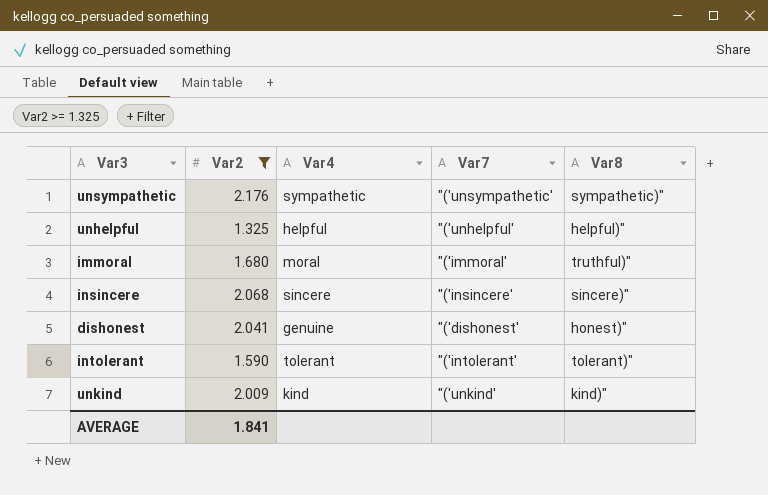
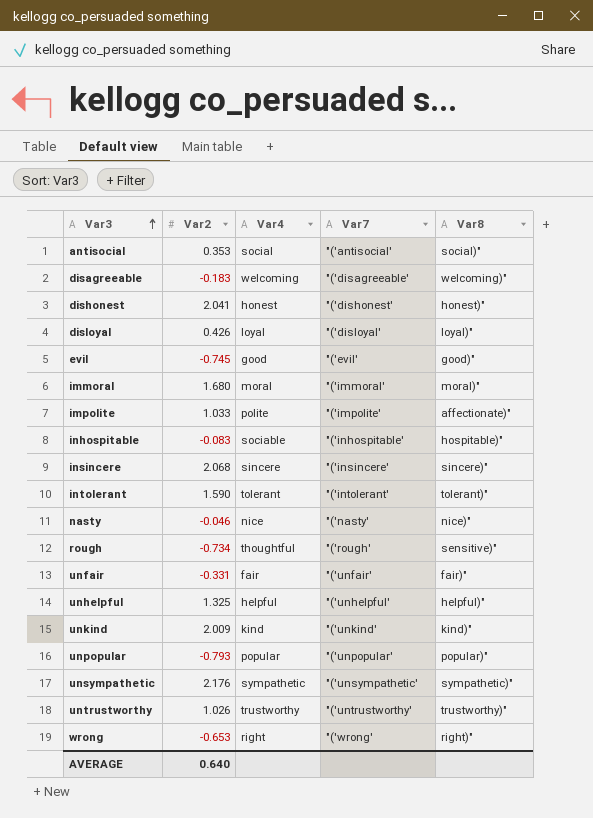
filter: Var2 >= 1.325 -> none
row order: none -> Var3 ascending
dishonest | Var4: genuine -> honest
immoral | Var8: truthful)" -> moral)"
AVERAGE | Var2: 1.841 -> 0.640

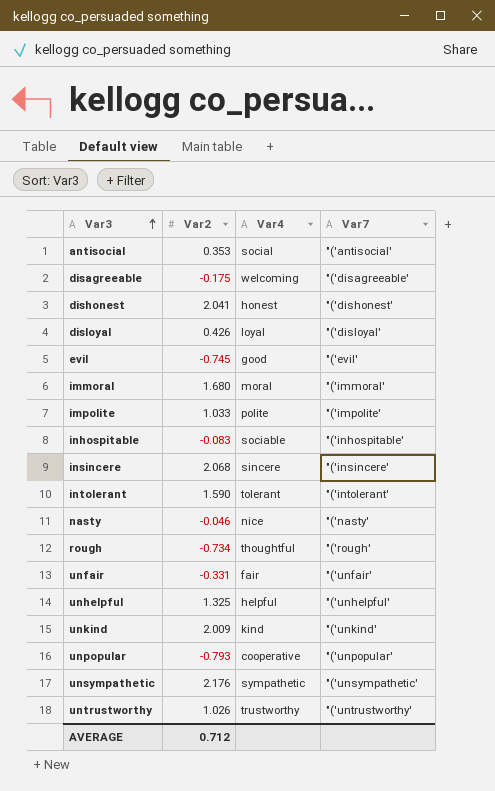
column Var8 | position: 5 -> none
row wrong: -0.653 | right | "('wrong' | right)" -> none
disagreeable | Var2: -0.183 -> -0.175
unpopular | Var4: popular -> cooperative
AVERAGE | Var2: 0.640 -> 0.712

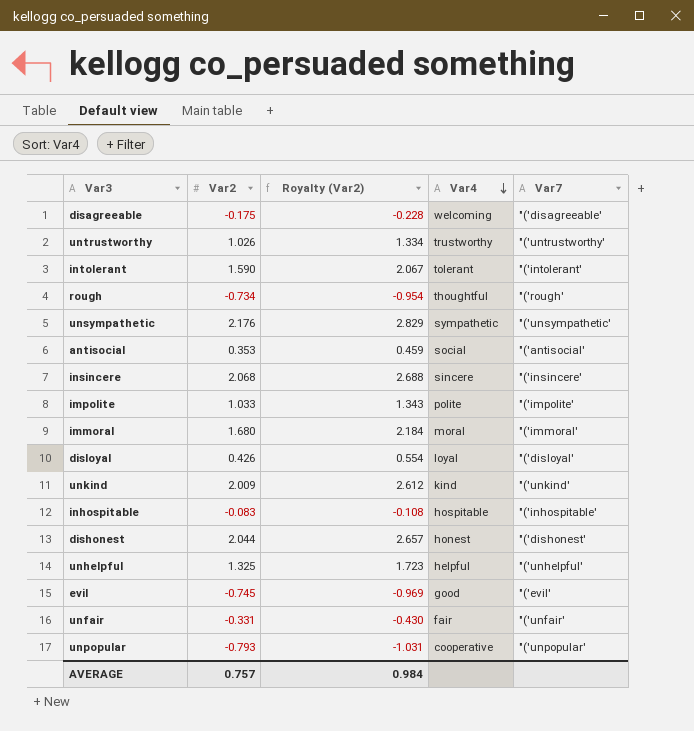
row order: Var3 ascending -> Var4 descending
column Royalty (Var2) | formula: none -> [Var2] * 1.3
row nasty: -0.046 | nice | "('nasty' -> none
inhospitable | Var4: sociable -> hospitable
dishonest | Var2: 2.041 -> 2.044
AVERAGE | Var2: 0.712 -> 0.757

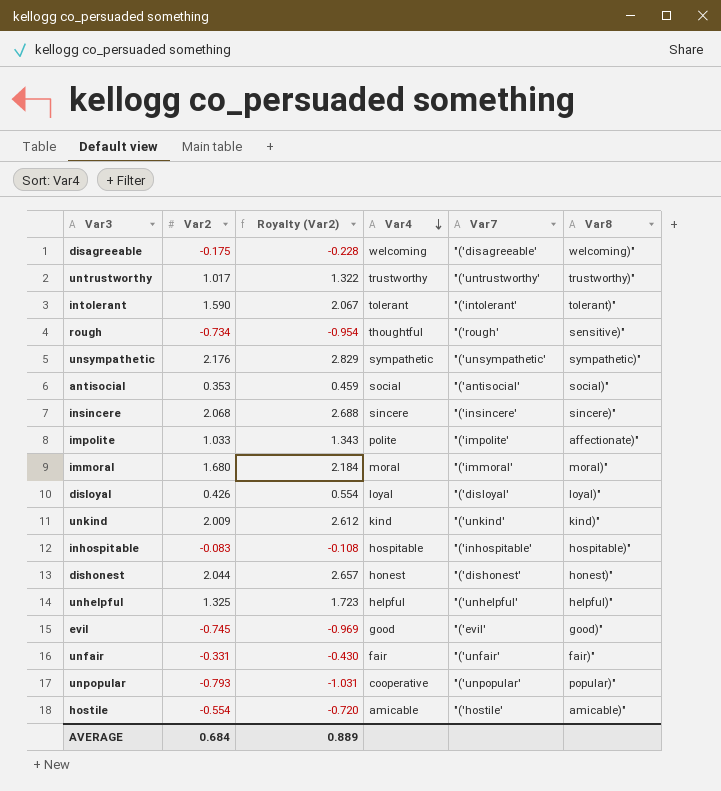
column Var8 | position: none -> 6
untrustworthy | Var2: 1.026 -> 1.017
untrustworthy | Royalty (Var2): 1.334 -> 1.322
row hostile: none -> -0.554 | -0.720 | amicable | "('hostile' | amicable)"
AVERAGE | Var2: 0.757 -> 0.684
AVERAGE | Royalty (Var2): 0.984 -> 0.889

